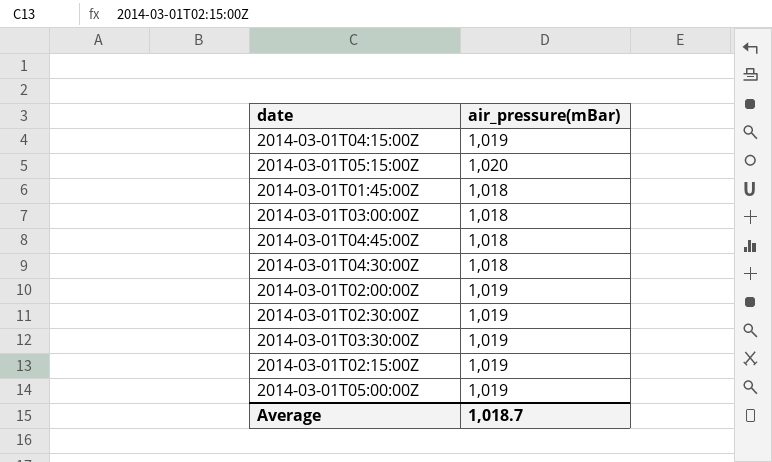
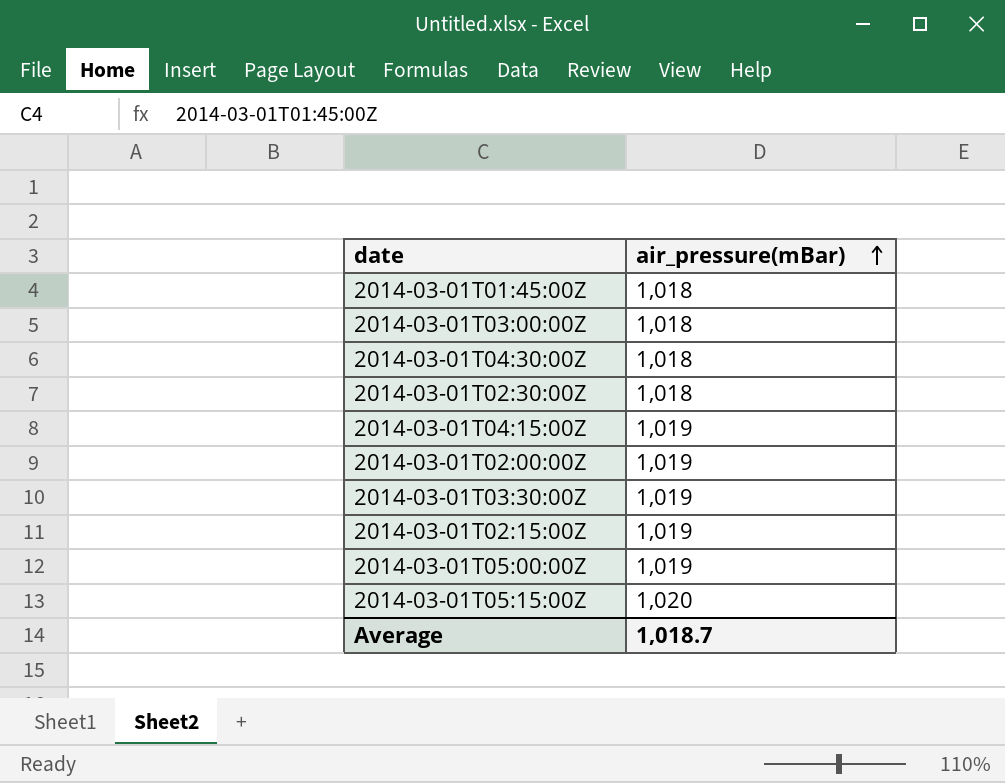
row order: none -> air_pressure(mBar) ascending
row 2014-03-01T04:45:00Z: 1,018 -> none
2014-03-01T02:30:00Z | air_pressure(mBar): 1,019 -> 1,018

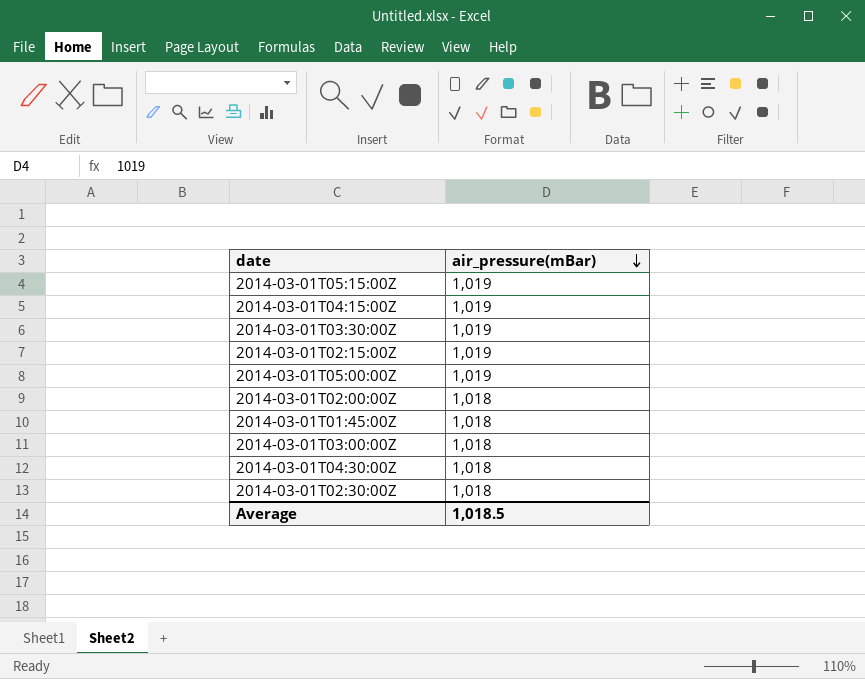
row order: air_pressure(mBar) ascending -> air_pressure(mBar) descending
2014-03-01T05:15:00Z | air_pressure(mBar): 1,020 -> 1,019
2014-03-01T02:00:00Z | air_pressure(mBar): 1,019 -> 1,018
Average | air_pressure(mBar): 1,018.7 -> 1,018.5

